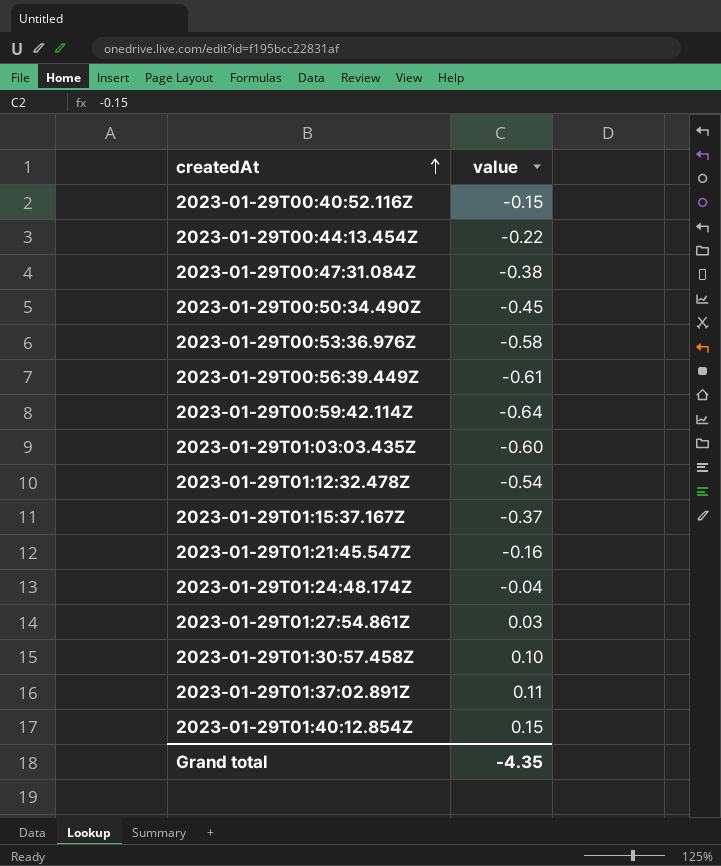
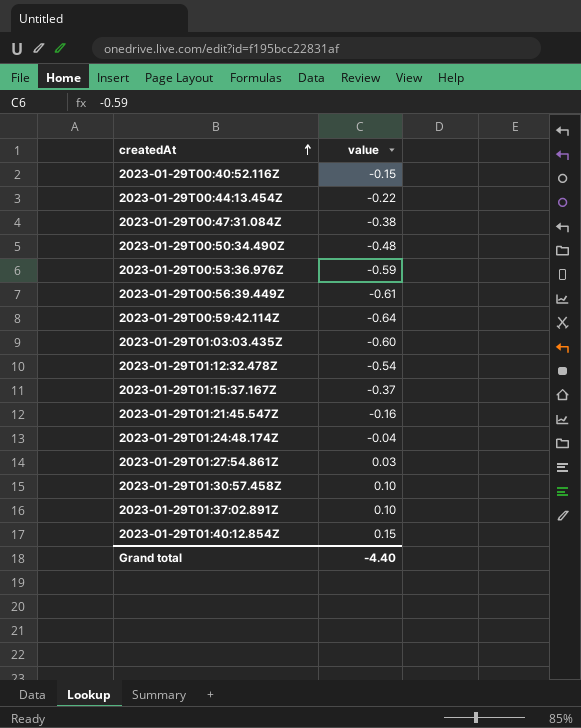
2023-01-29T00:50:34.490Z | value: -0.45 -> -0.48
2023-01-29T00:53:36.976Z | value: -0.58 -> -0.59
2023-01-29T01:37:02.891Z | value: 0.11 -> 0.10
Grand total | value: -4.35 -> -4.40

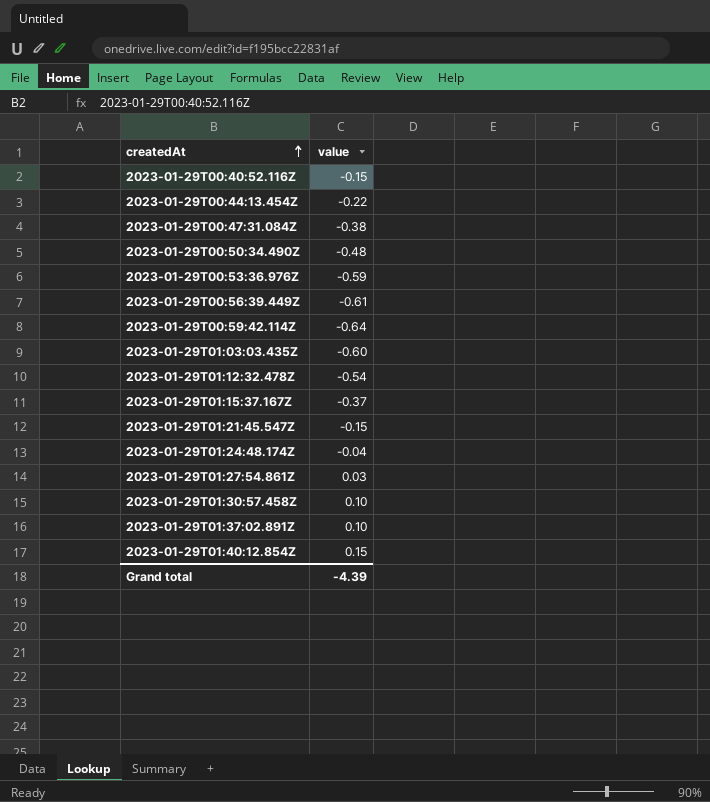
2023-01-29T01:21:45.547Z | value: -0.16 -> -0.15
Grand total | value: -4.40 -> -4.39

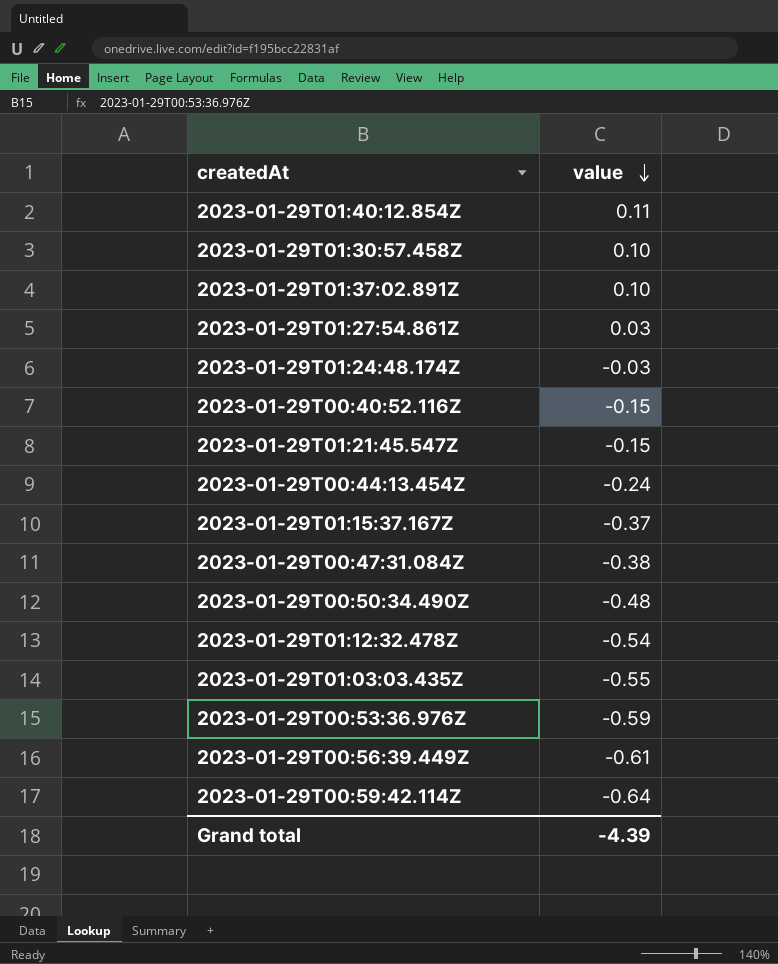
row order: createdAt ascending -> value descending
2023-01-29T01:40:12.854Z | value: 0.15 -> 0.11
2023-01-29T01:24:48.174Z | value: -0.04 -> -0.03
2023-01-29T00:44:13.454Z | value: -0.22 -> -0.24
2023-01-29T01:03:03.435Z | value: -0.60 -> -0.55

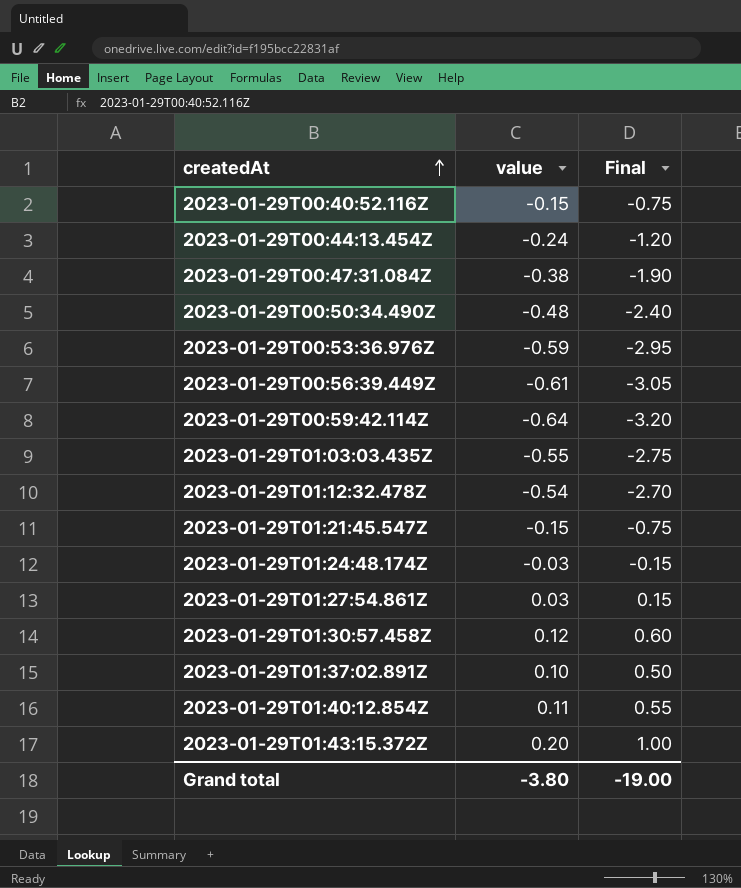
row order: value descending -> createdAt ascending
column Final | formula: none -> [value] * 5
row 2023-01-29T01:15:37.167Z: -0.37 -> none
2023-01-29T01:30:57.458Z | value: 0.10 -> 0.12
row 2023-01-29T01:43:15.372Z: none -> 0.20 | 1.00
Grand total | value: -4.39 -> -3.80

